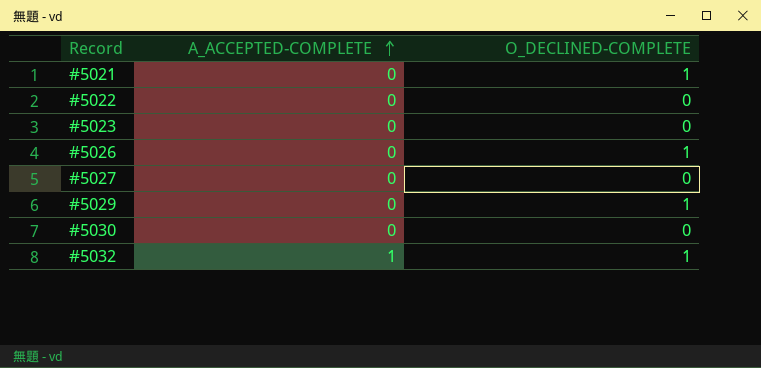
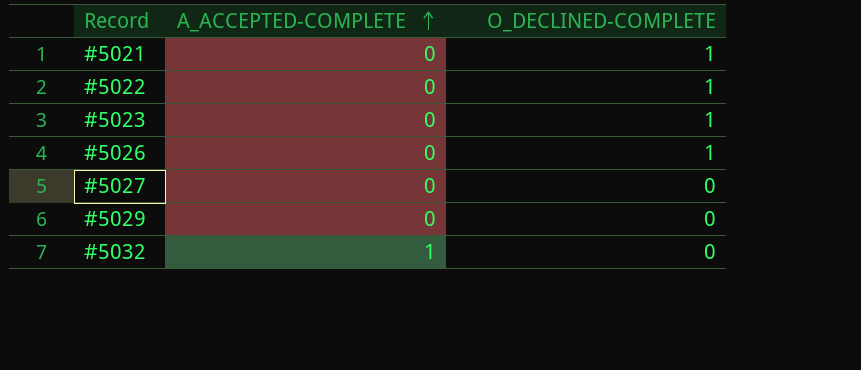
row #5030: 0 | 0 -> none
#5022 | O_DECLINED-COMPLETE: 0 -> 1
#5023 | O_DECLINED-COMPLETE: 0 -> 1
#5029 | O_DECLINED-COMPLETE: 1 -> 0
#5032 | O_DECLINED-COMPLETE: 1 -> 0

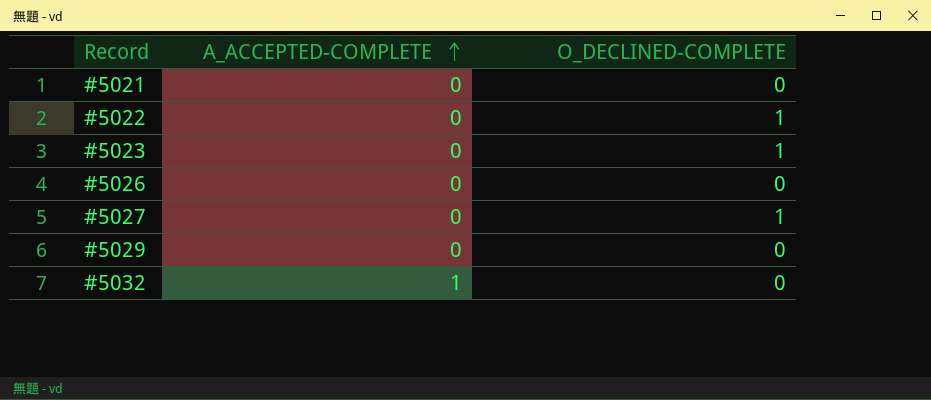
#5021 | O_DECLINED-COMPLETE: 1 -> 0
#5026 | O_DECLINED-COMPLETE: 1 -> 0
#5027 | O_DECLINED-COMPLETE: 0 -> 1

